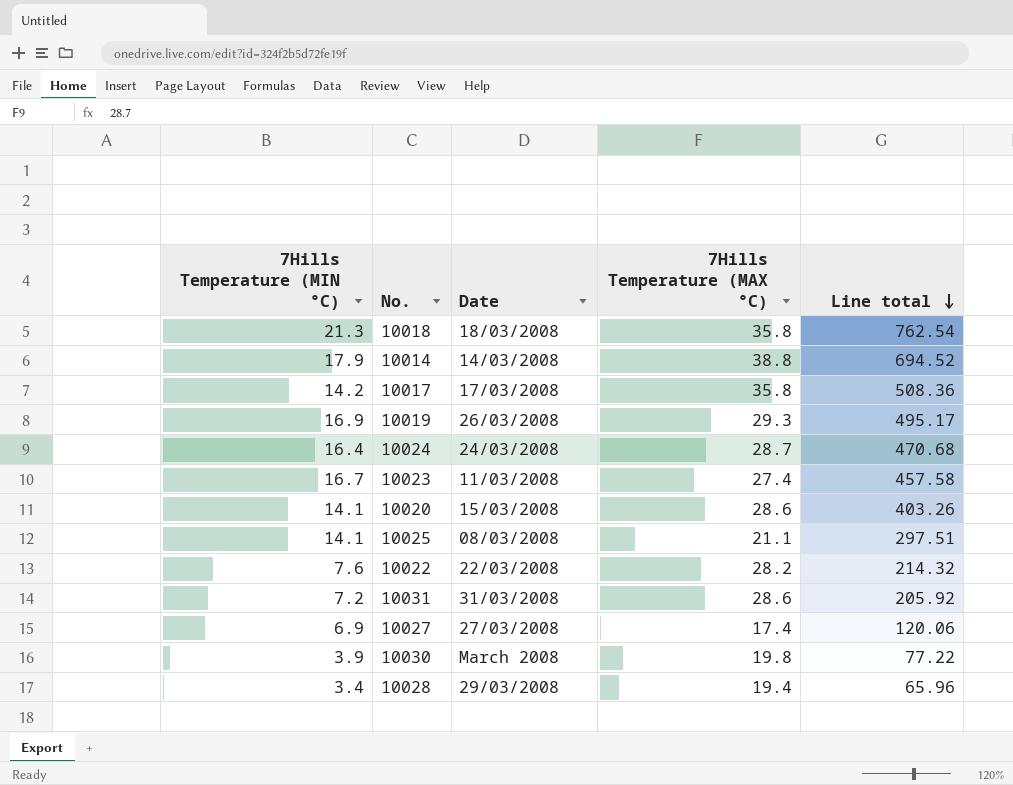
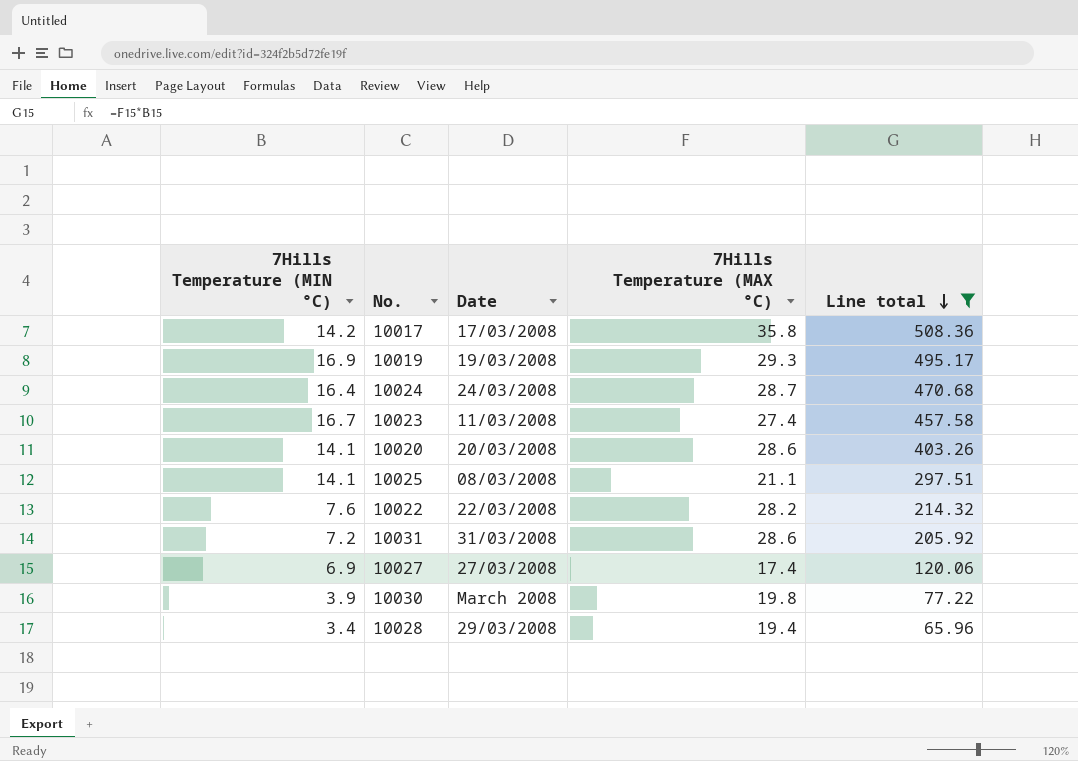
filter: none -> Line total <= 508.36
10019 | Date: 26/03/2008 -> 19/03/2008
10020 | Date: 15/03/2008 -> 20/03/2008

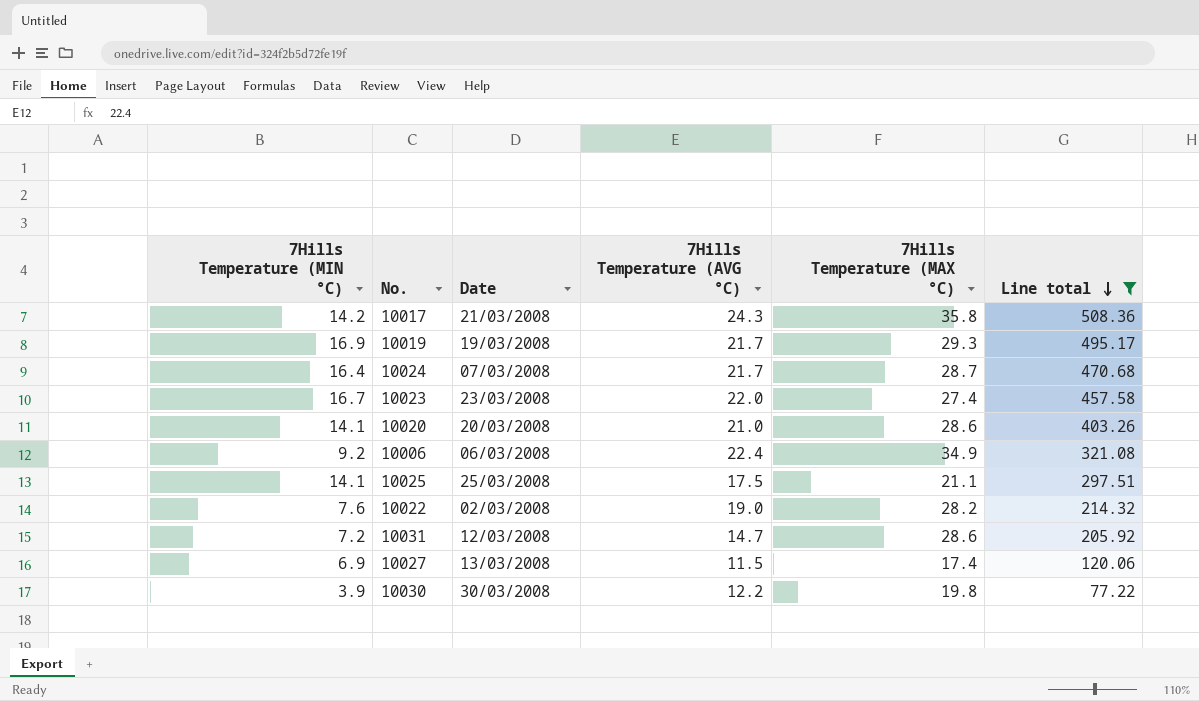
column 7Hills Temperature (AVG °C) | position: none -> 4
row 10028: 3.4 | 29/03/2008 | 19.4 | 65.96 -> none
10017 | Date: 17/03/2008 -> 21/03/2008
10024 | Date: 24/03/2008 -> 07/03/2008
10023 | Date: 11/03/2008 -> 23/03/2008
row 10006: none -> 9.2 | 06/03/2008 | 22.4 | 34.9 | 321.08
10025 | Date: 08/03/2008 -> 25/03/2008
10022 | Date: 22/03/2008 -> 02/03/2008
10031 | Date: 31/03/2008 -> 12/03/2008
10027 | Date: 27/03/2008 -> 13/03/2008
10030 | Date: March 2008 -> 30/03/2008

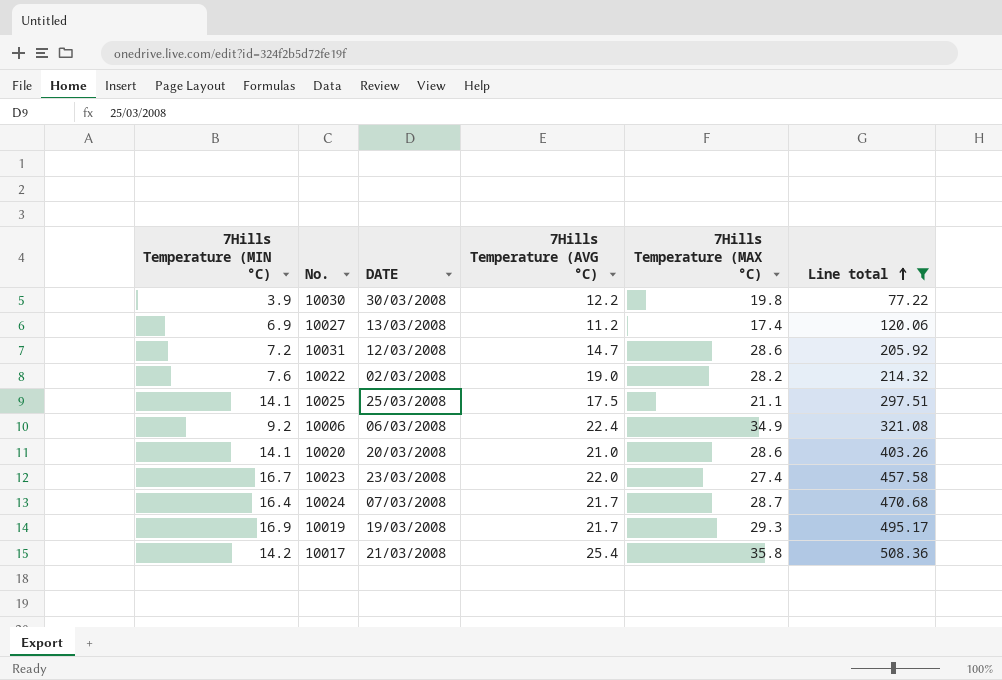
row order: Line total descending -> Line total ascending
column name: Date -> DATE
10027 | 7Hills Temperature (AVG °C): 11.5 -> 11.2
10017 | 7Hills Temperature (AVG °C): 24.3 -> 25.4

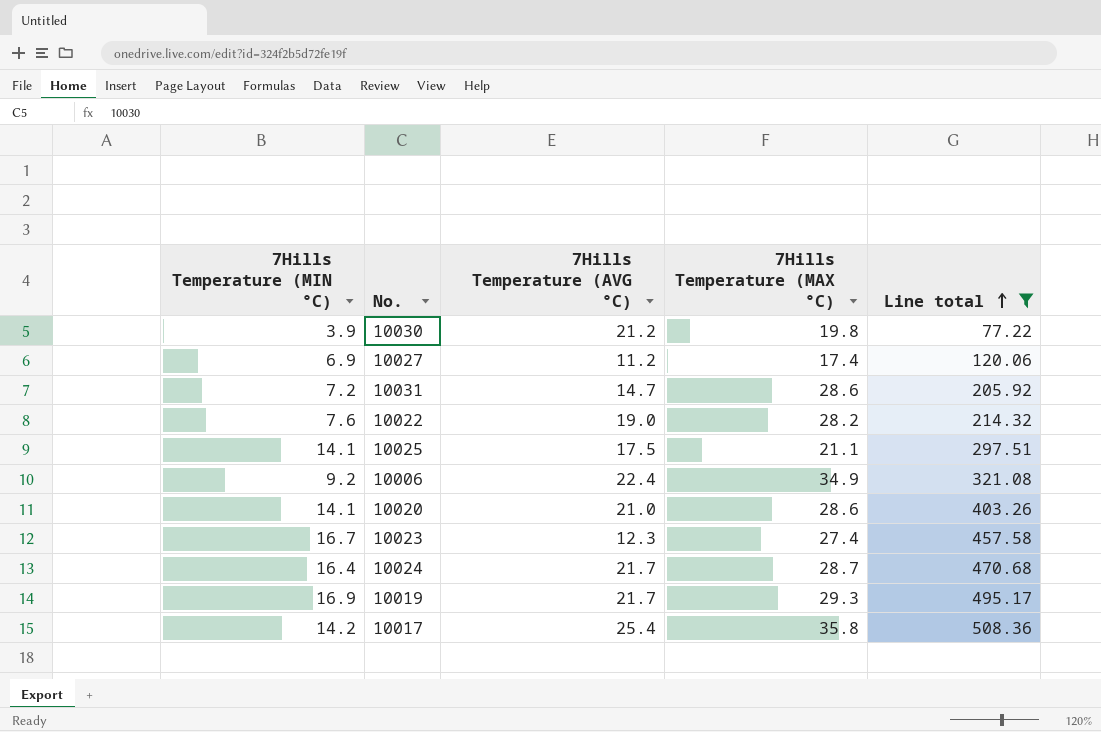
column DATE | position: 3 -> none
10030 | 7Hills Temperature (AVG °C): 12.2 -> 21.2
10023 | 7Hills Temperature (AVG °C): 22.0 -> 12.3

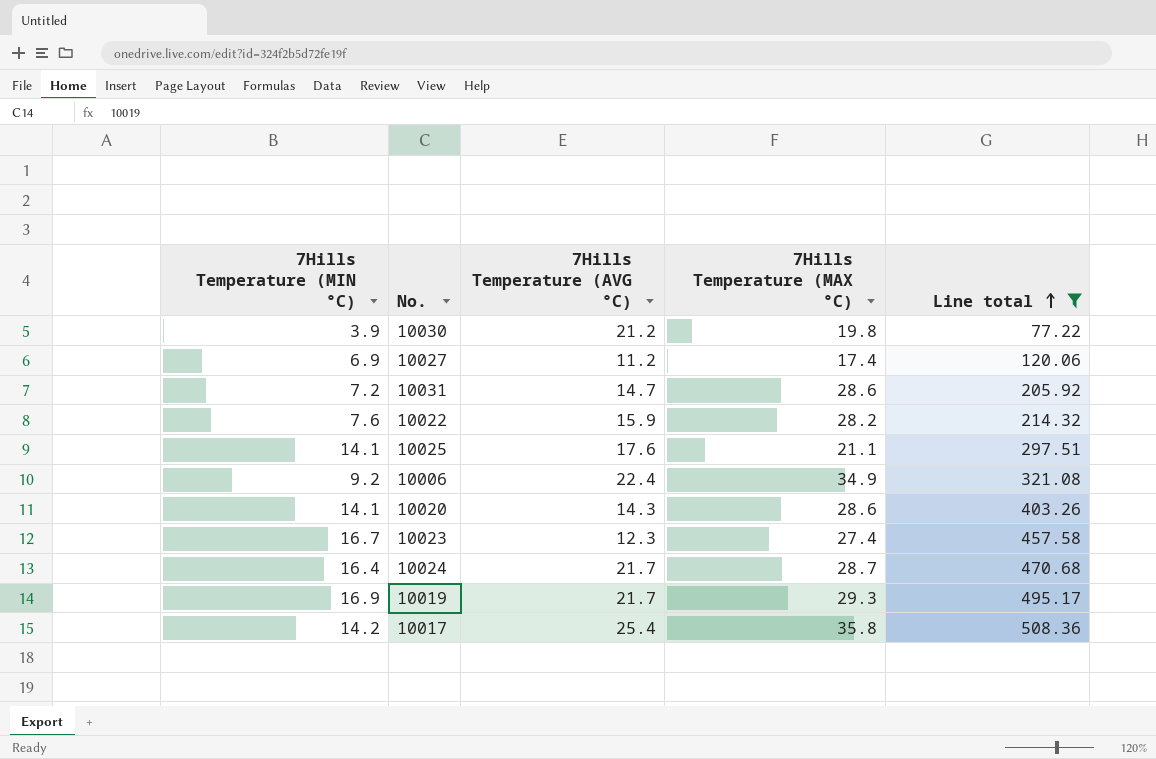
10022 | 7Hills Temperature (AVG °C): 19.0 -> 15.9
10025 | 7Hills Temperature (AVG °C): 17.5 -> 17.6
10020 | 7Hills Temperature (AVG °C): 21.0 -> 14.3

